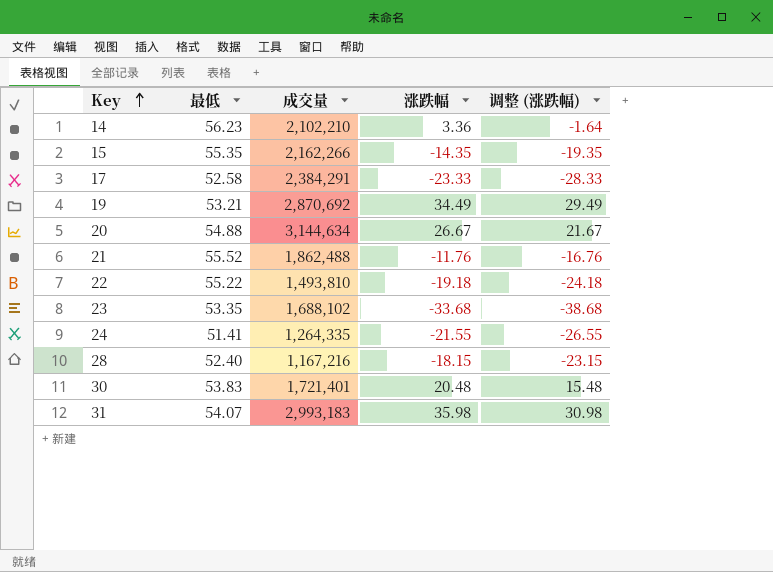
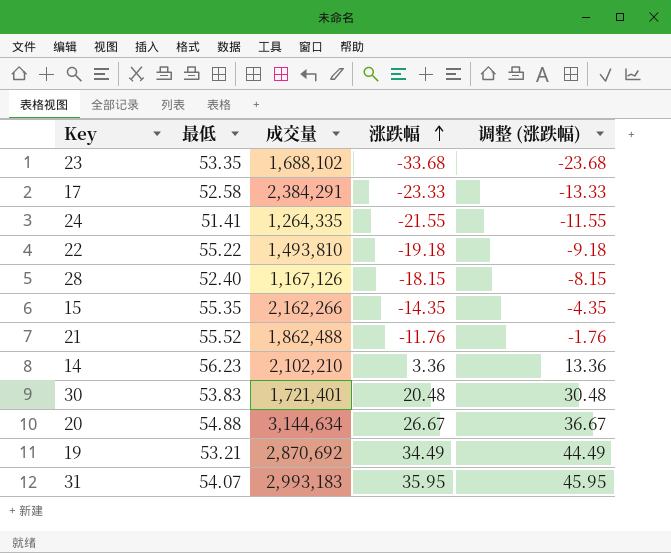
row order: Key ascending -> 涨跌幅 ascending
column 调整 (涨跌幅) | formula: [涨跌幅] - 5 -> [涨跌幅] + 10
28 | 成交量: 1,167,216 -> 1,167,126
31 | 涨跌幅: 35.98 -> 35.95

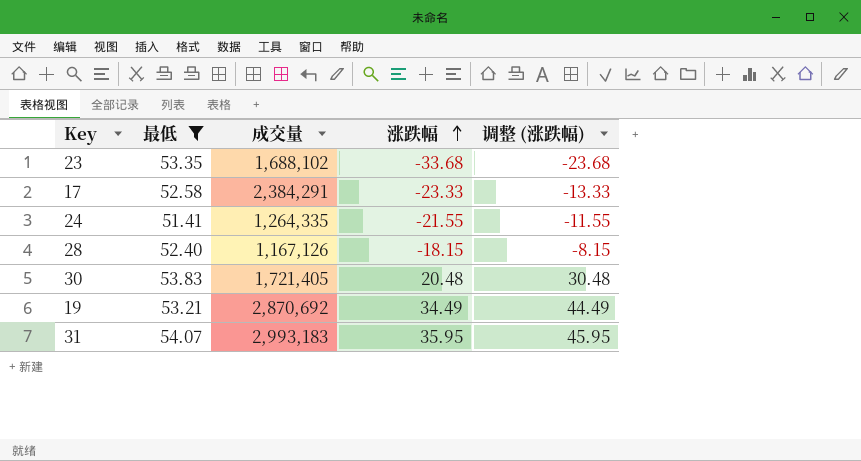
filter: none -> 最低 <= 54.07
30 | 成交量: 1,721,401 -> 1,721,405

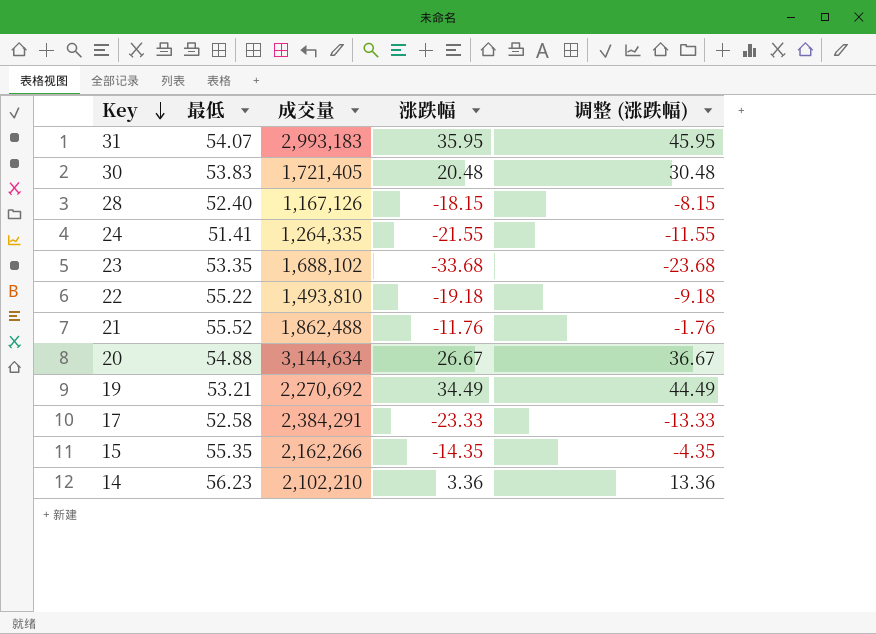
filter: 最低 <= 54.07 -> none
row order: 涨跌幅 ascending -> Key descending
19 | 成交量: 2,870,692 -> 2,270,692

